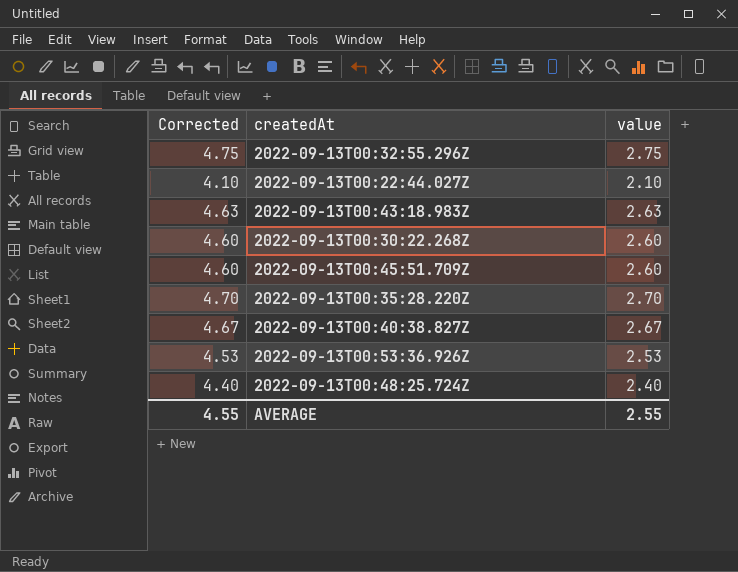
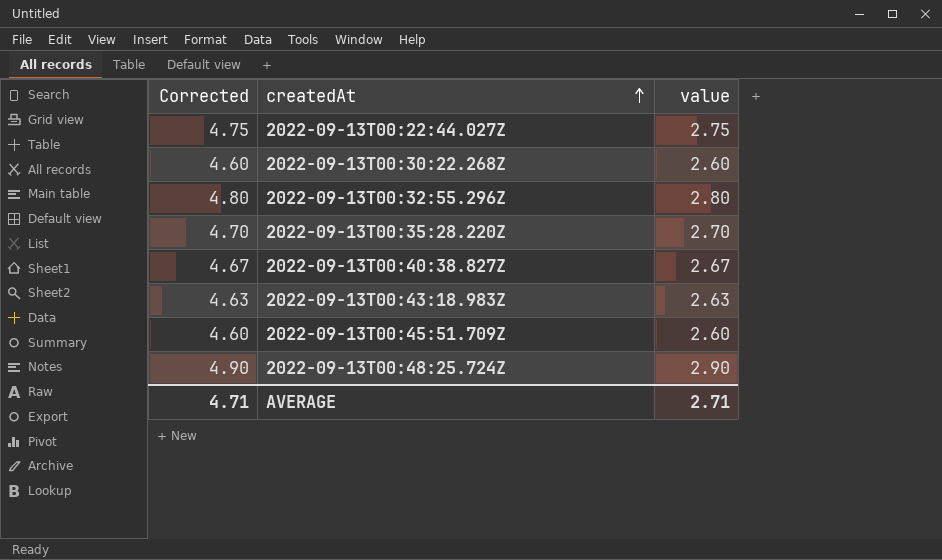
row order: none -> createdAt ascending
row 2022-09-13T00:53:36.926Z: 4.53 | 2.53 -> none
2022-09-13T00:22:44.027Z | Corrected: 4.10 -> 4.75
2022-09-13T00:22:44.027Z | value: 2.10 -> 2.75
2022-09-13T00:32:55.296Z | Corrected: 4.75 -> 4.80
2022-09-13T00:32:55.296Z | value: 2.75 -> 2.80
2022-09-13T00:48:25.724Z | Corrected: 4.40 -> 4.90
2022-09-13T00:48:25.724Z | value: 2.40 -> 2.90
AVERAGE | Corrected: 4.55 -> 4.71
AVERAGE | value: 2.55 -> 2.71

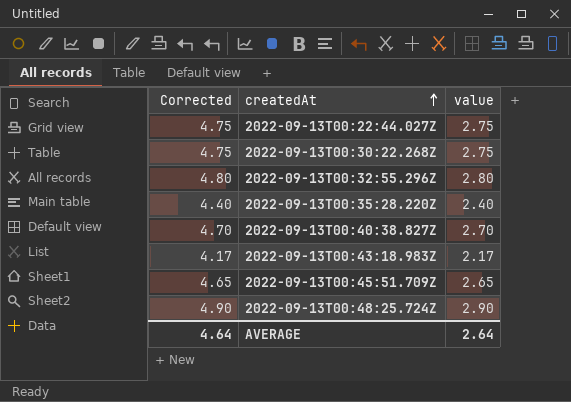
2022-09-13T00:30:22.268Z | Corrected: 4.60 -> 4.75
2022-09-13T00:30:22.268Z | value: 2.60 -> 2.75
2022-09-13T00:35:28.220Z | Corrected: 4.70 -> 4.40
2022-09-13T00:35:28.220Z | value: 2.70 -> 2.40
2022-09-13T00:40:38.827Z | Corrected: 4.67 -> 4.70
2022-09-13T00:40:38.827Z | value: 2.67 -> 2.70
2022-09-13T00:43:18.983Z | Corrected: 4.63 -> 4.17
2022-09-13T00:43:18.983Z | value: 2.63 -> 2.17
2022-09-13T00:45:51.709Z | Corrected: 4.60 -> 4.65
2022-09-13T00:45:51.709Z | value: 2.60 -> 2.65
AVERAGE | Corrected: 4.71 -> 4.64
AVERAGE | value: 2.71 -> 2.64

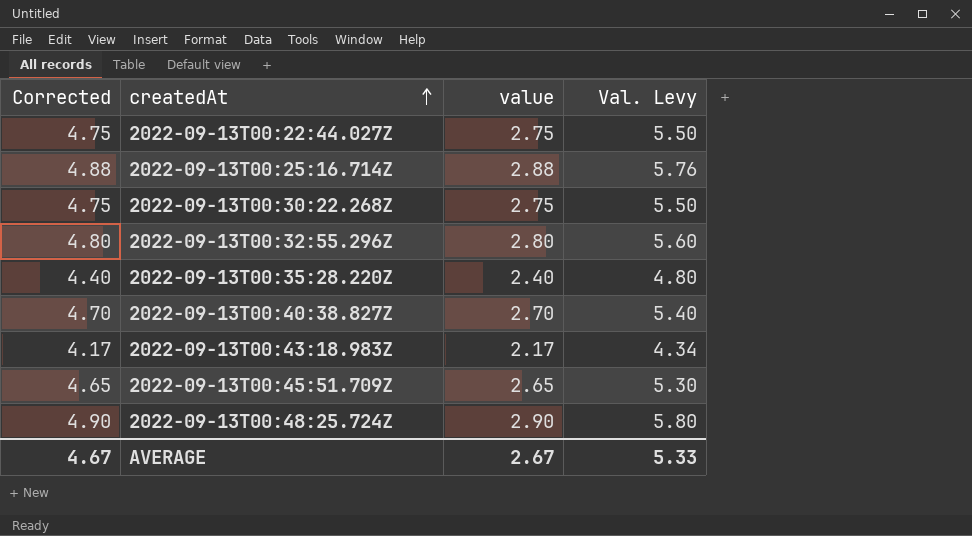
column Val. Levy | formula: none -> [value] * 2
row 2022-09-13T00:25:16.714Z: none -> 4.88 | 2.88 | 5.76
AVERAGE | Corrected: 4.64 -> 4.67
AVERAGE | value: 2.64 -> 2.67

